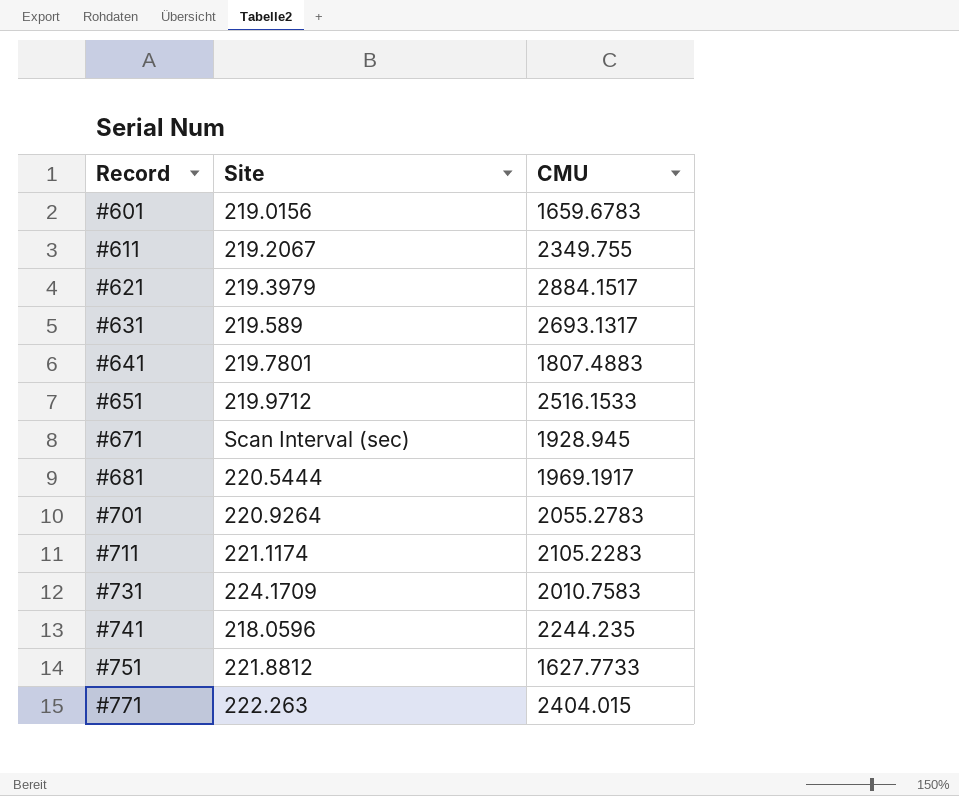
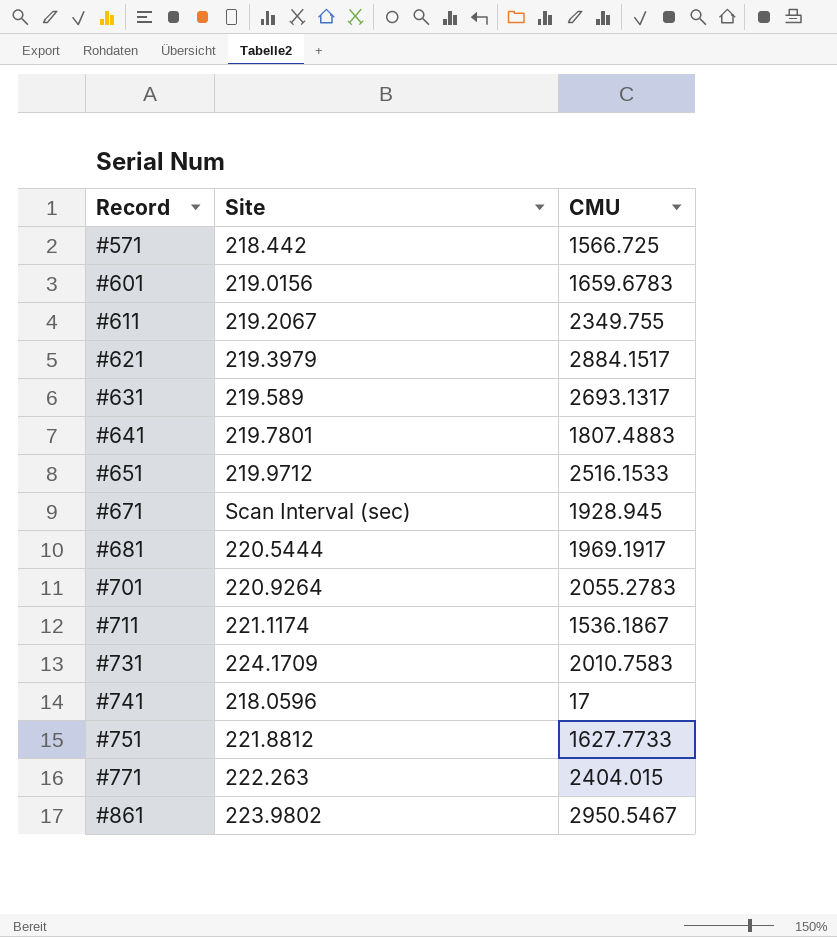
row #571: none -> 218.442 | 1566.725
#711 | CMU: 2105.2283 -> 1536.1867
#741 | CMU: 2244.235 -> 17
row #861: none -> 223.9802 | 2950.5467

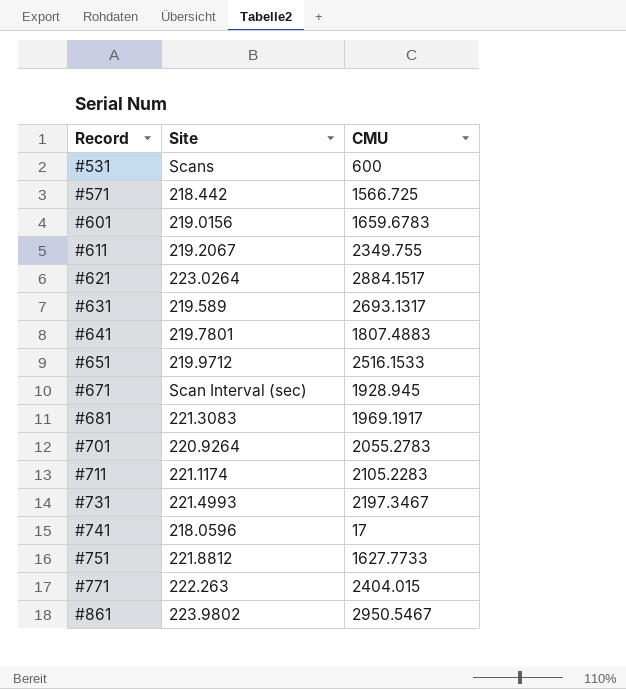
row #531: none -> Scans | 600
#621 | Site: 219.3979 -> 223.0264
#681 | Site: 220.5444 -> 221.3083
#711 | CMU: 1536.1867 -> 2105.2283
#731 | Site: 224.1709 -> 221.4993
#731 | CMU: 2010.7583 -> 2197.3467

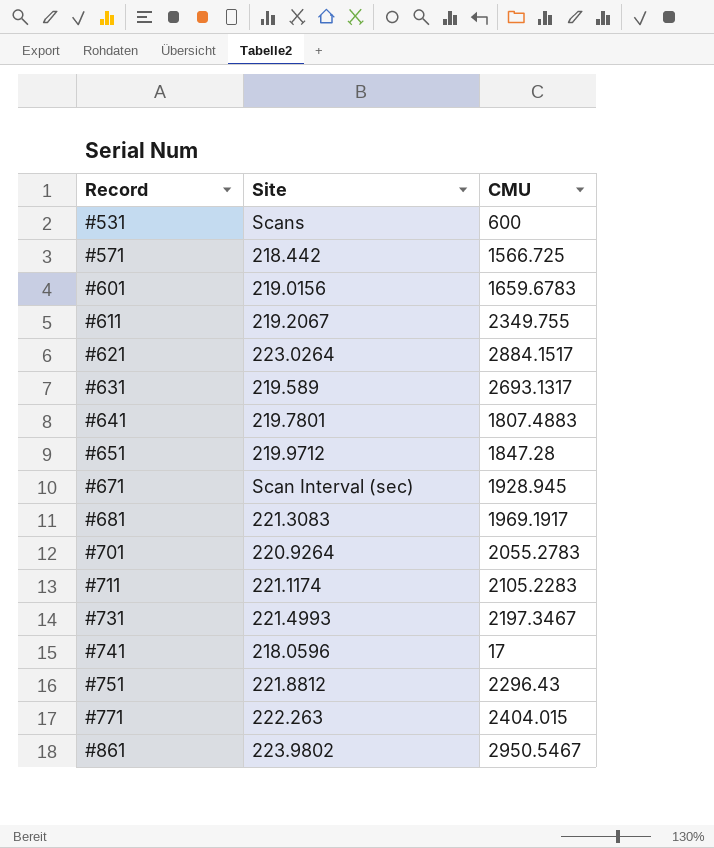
#651 | CMU: 2516.1533 -> 1847.28
#751 | CMU: 1627.7733 -> 2296.43

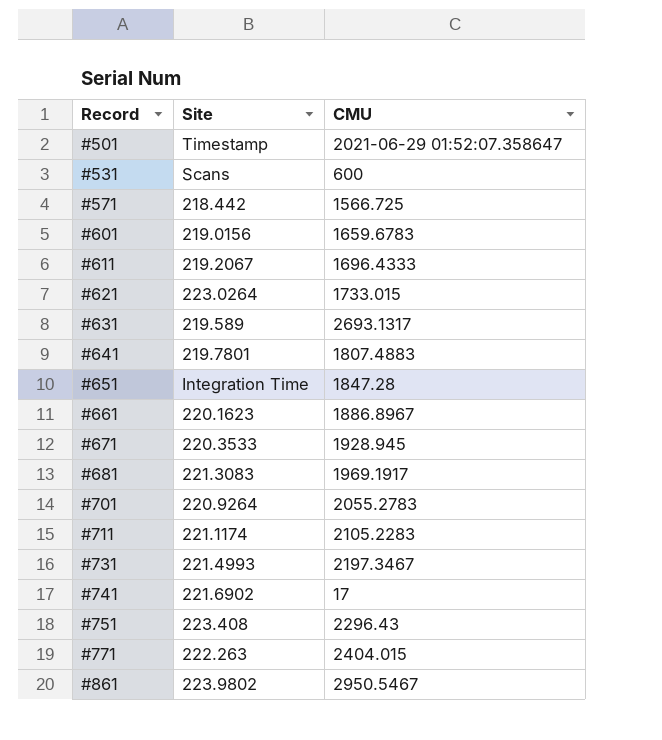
row #501: none -> Timestamp | 2021-06-29 01:52:07.358647
#611 | CMU: 2349.755 -> 1696.4333
#621 | CMU: 2884.1517 -> 1733.015
#651 | Site: 219.9712 -> Integration Time
row #661: none -> 220.1623 | 1886.8967
#671 | Site: Scan Interval (sec) -> 220.3533
#741 | Site: 218.0596 -> 221.6902
#751 | Site: 221.8812 -> 223.408

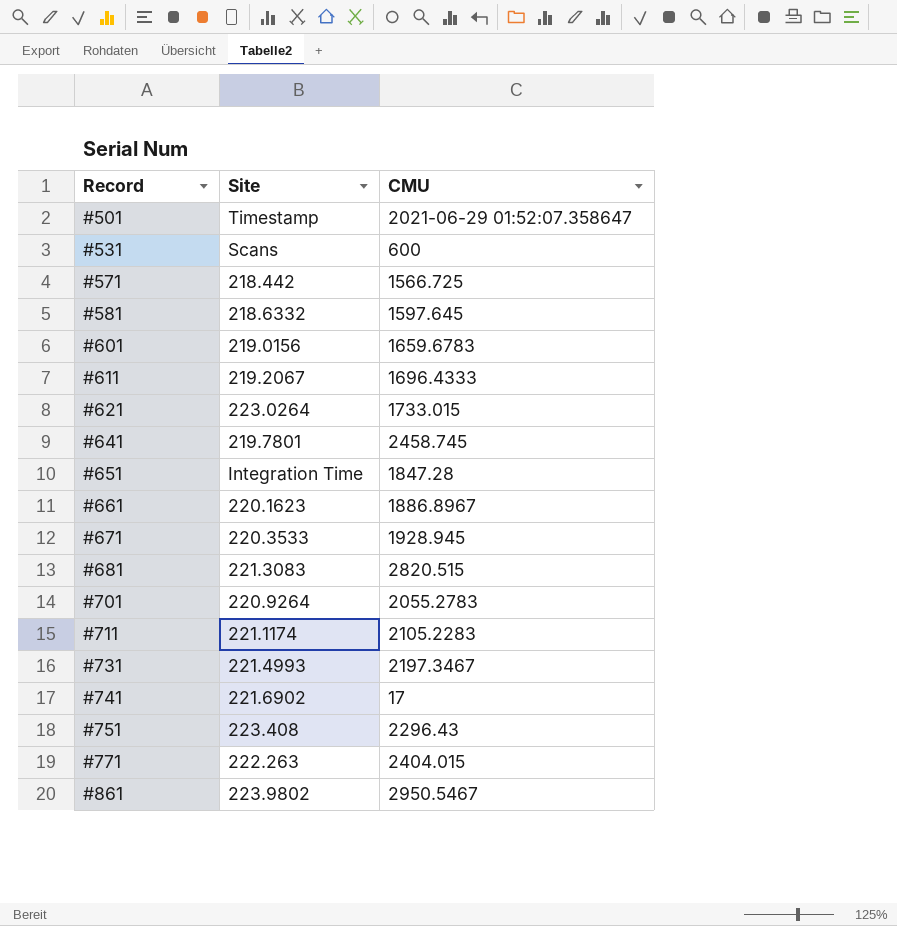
row #631: 219.589 | 2693.1317 -> none
row #581: none -> 218.6332 | 1597.645
#641 | CMU: 1807.4883 -> 2458.745
#681 | CMU: 1969.1917 -> 2820.515

